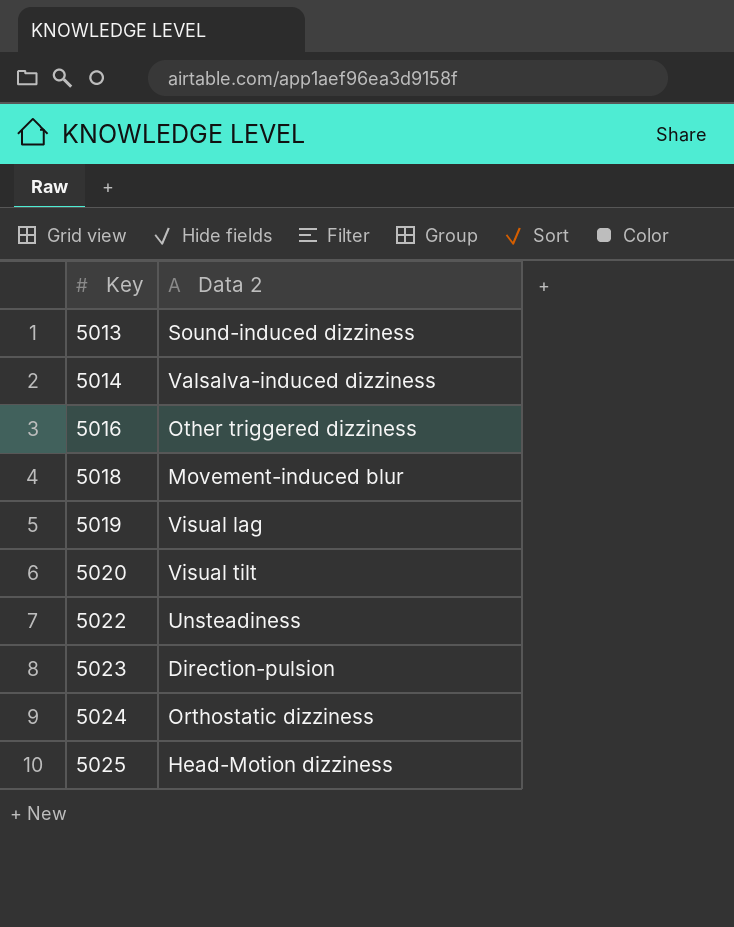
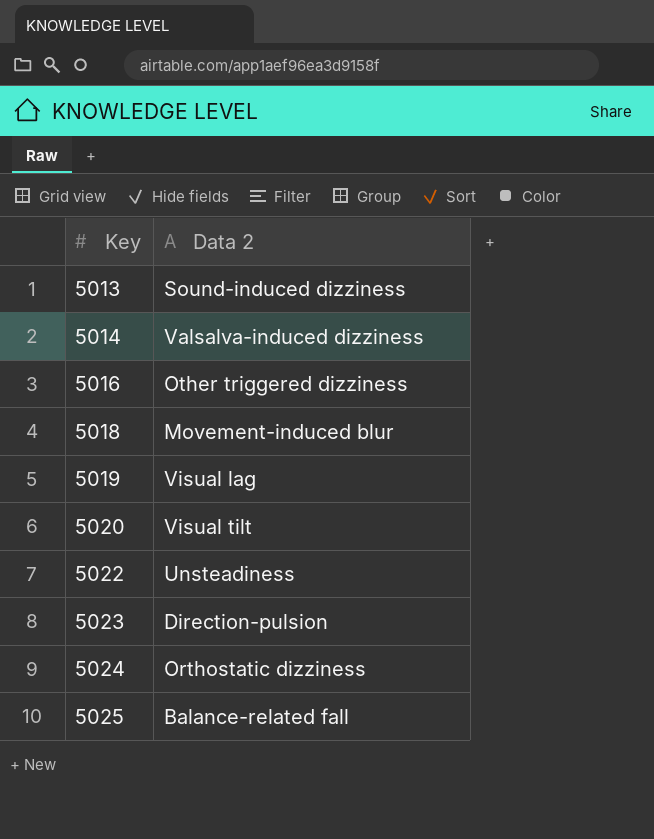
5025 | Data 2: Head-Motion dizziness -> Balance-related fall

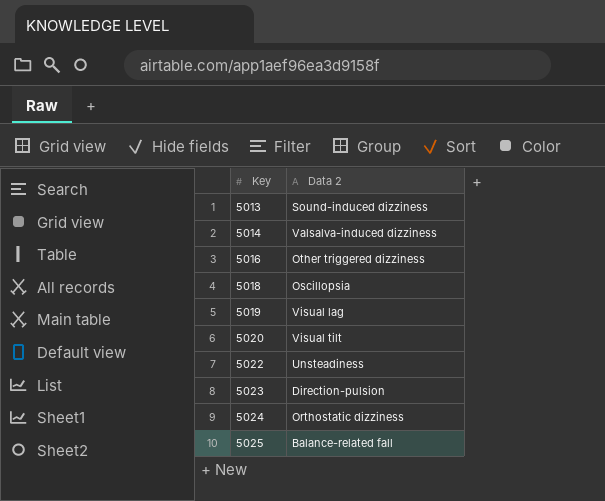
5018 | Data 2: Movement-induced blur -> Oscillopsia

